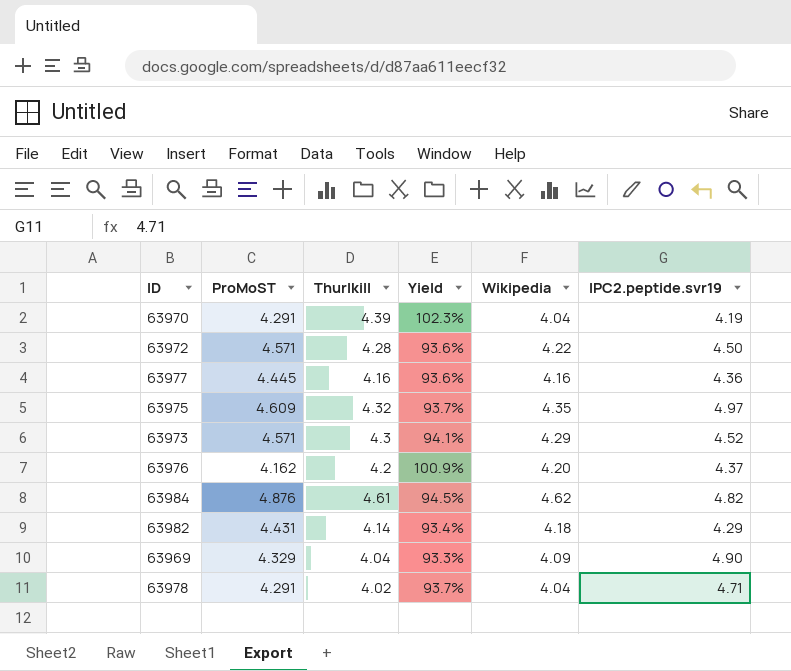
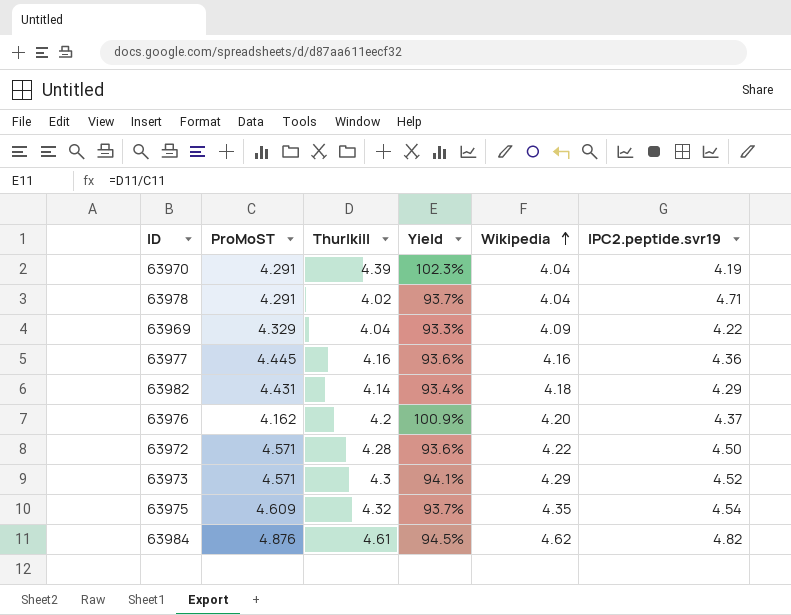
row order: none -> Wikipedia ascending
63969 | IPC2.peptide.svr19: 4.90 -> 4.22
63975 | IPC2.peptide.svr19: 4.97 -> 4.54

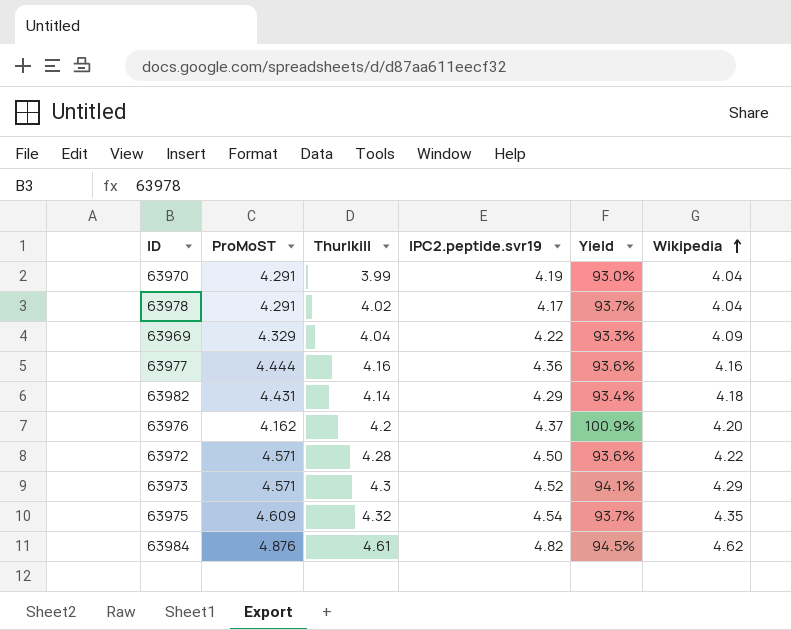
column IPC2.peptide.svr19 | position: 6 -> 4
63970 | Thurlkill: 4.39 -> 3.99
63970 | Yield: 102.3% -> 93.0%
63978 | IPC2.peptide.svr19: 4.71 -> 4.17
63977 | ProMoST: 4.445 -> 4.444

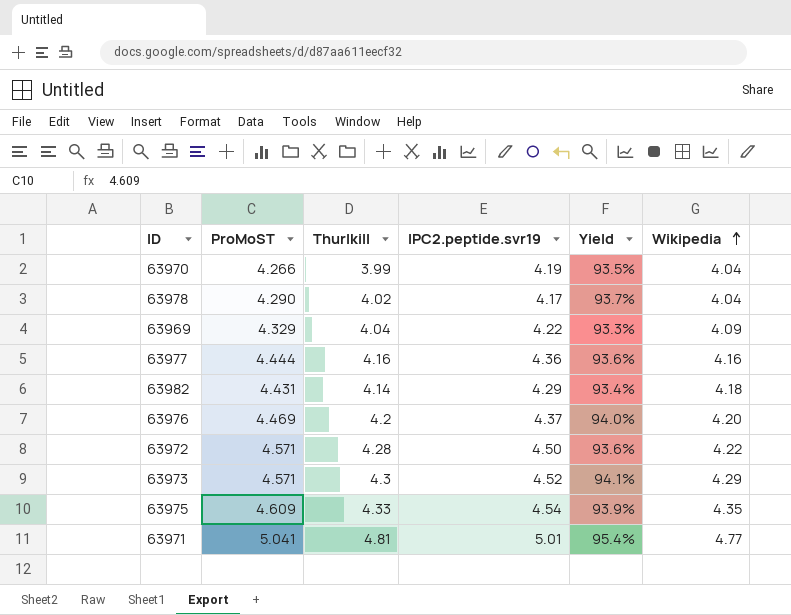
row 63984: 4.876 | 4.61 | 4.82 | 94.5% | 4.62 -> none
63970 | ProMoST: 4.291 -> 4.266
63970 | Yield: 93.0% -> 93.5%
63978 | ProMoST: 4.291 -> 4.290
63976 | ProMoST: 4.162 -> 4.469
63976 | Yield: 100.9% -> 94.0%
63975 | Thurlkill: 4.32 -> 4.33
63975 | Yield: 93.7% -> 93.9%
row 63971: none -> 5.041 | 4.81 | 5.01 | 95.4% | 4.77

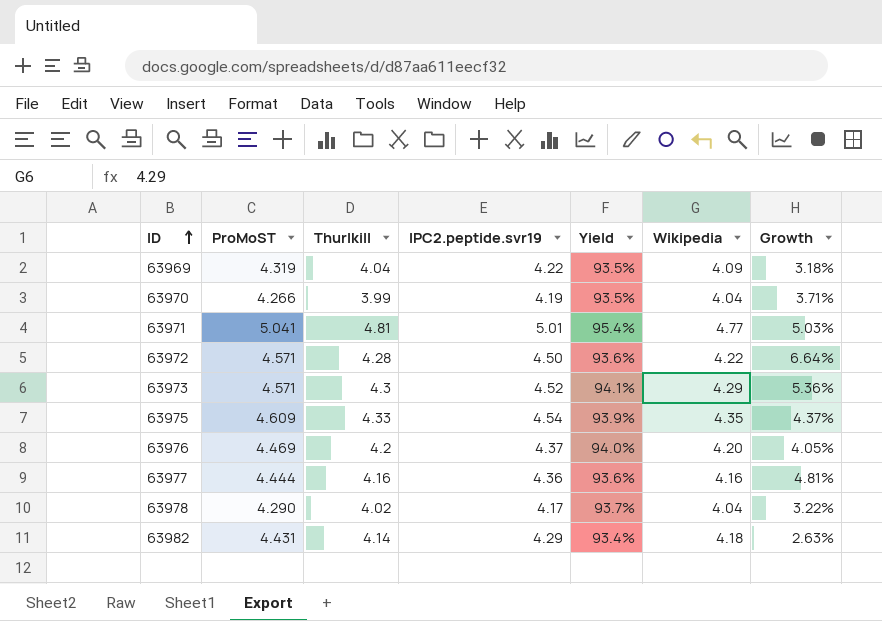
row order: Wikipedia ascending -> ID ascending
column Growth | formula: none -> ([IPC2.peptide.svr19] - [Wikipedia]) / [Wikipedia]
63969 | ProMoST: 4.329 -> 4.319
63969 | Yield: 93.3% -> 93.5%

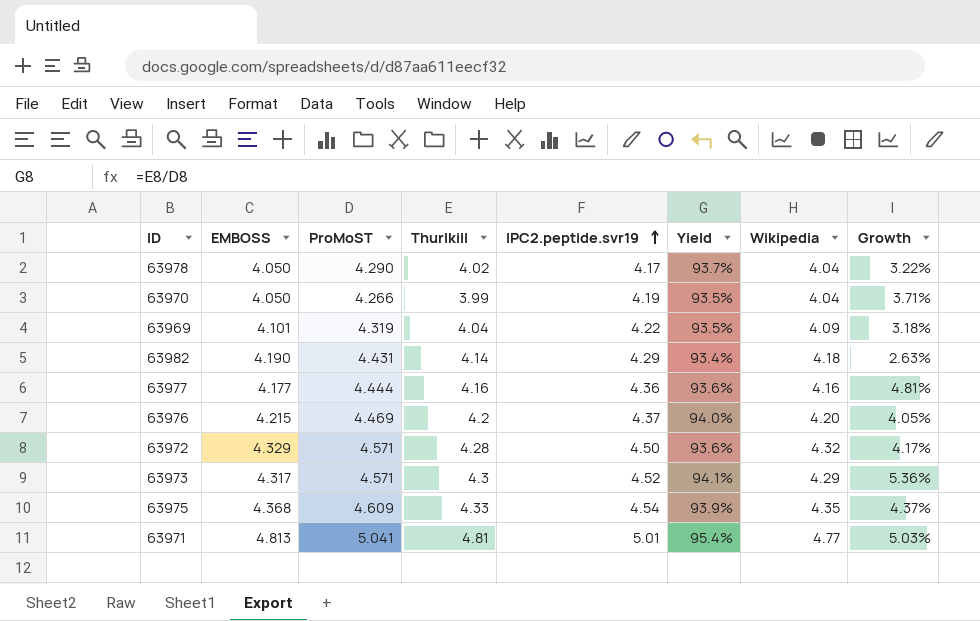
row order: ID ascending -> IPC2.peptide.svr19 ascending
column EMBOSS | position: none -> 2
63972 | Wikipedia: 4.22 -> 4.32
63972 | Growth: 6.64% -> 4.17%

